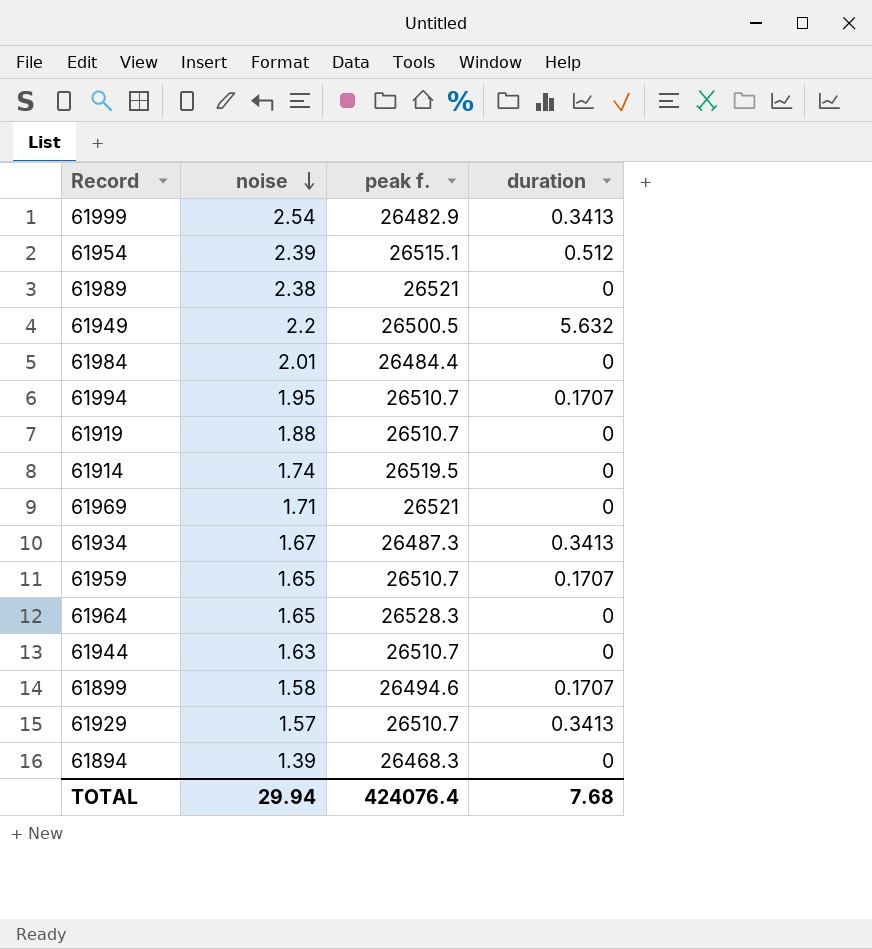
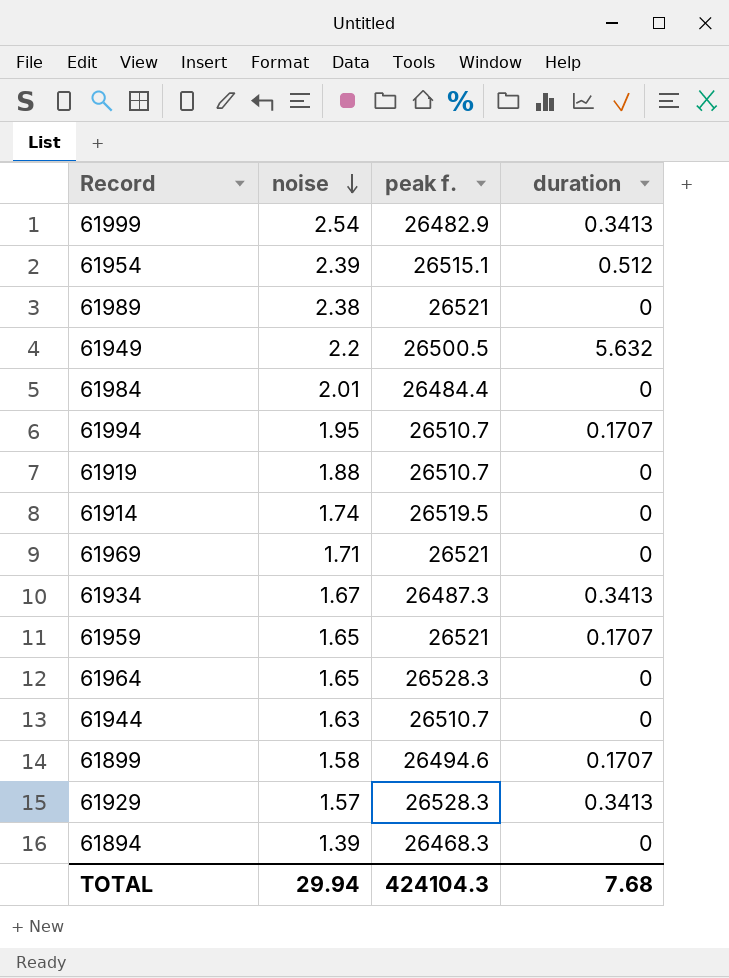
61959 | peak f.: 26510.7 -> 26521
61929 | peak f.: 26510.7 -> 26528.3
TOTAL | peak f.: 424076.4 -> 424104.3

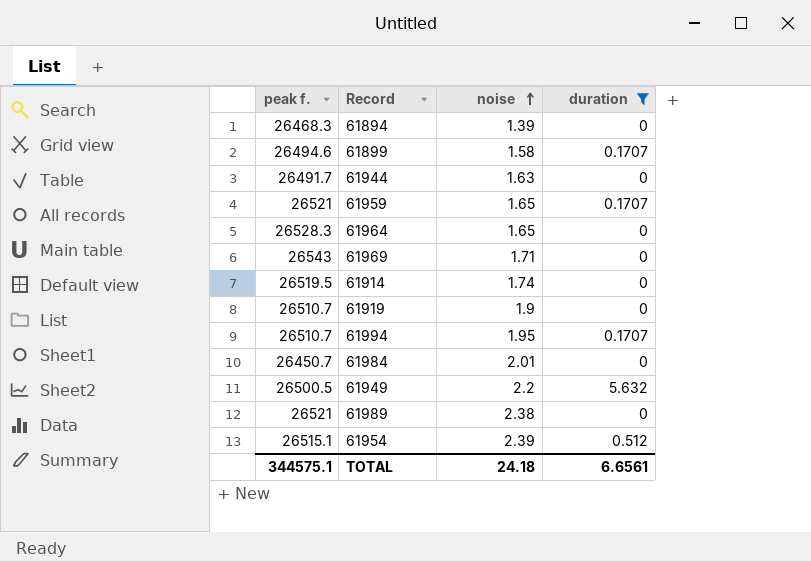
filter: none -> duration != 0.3413
row order: noise descending -> noise ascending
column peak f. | position: 3 -> 1
61944 | peak f.: 26510.7 -> 26491.7
61969 | peak f.: 26521 -> 26543
61919 | noise: 1.88 -> 1.9
61984 | peak f.: 26484.4 -> 26450.7
TOTAL | peak f.: 424104.3 -> 344575.1
TOTAL | noise: 29.94 -> 24.18
TOTAL | duration: 7.68 -> 6.6561

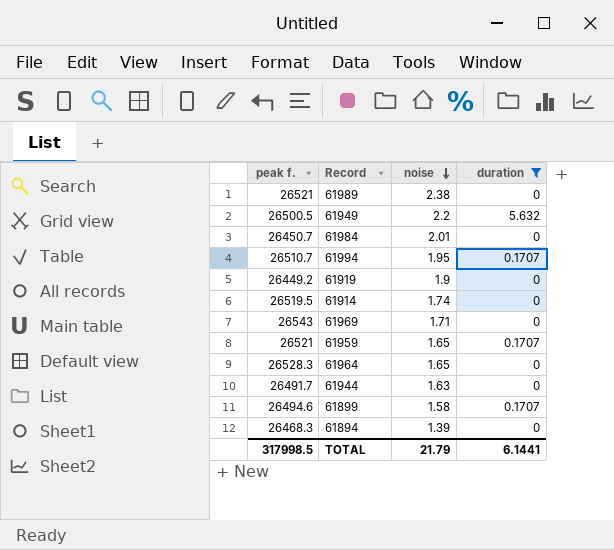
row order: noise ascending -> noise descending
row 61954: 26515.1 | 2.39 | 0.512 -> none
61919 | peak f.: 26510.7 -> 26449.2
TOTAL | peak f.: 344575.1 -> 317998.5
TOTAL | noise: 24.18 -> 21.79
TOTAL | duration: 6.6561 -> 6.1441

